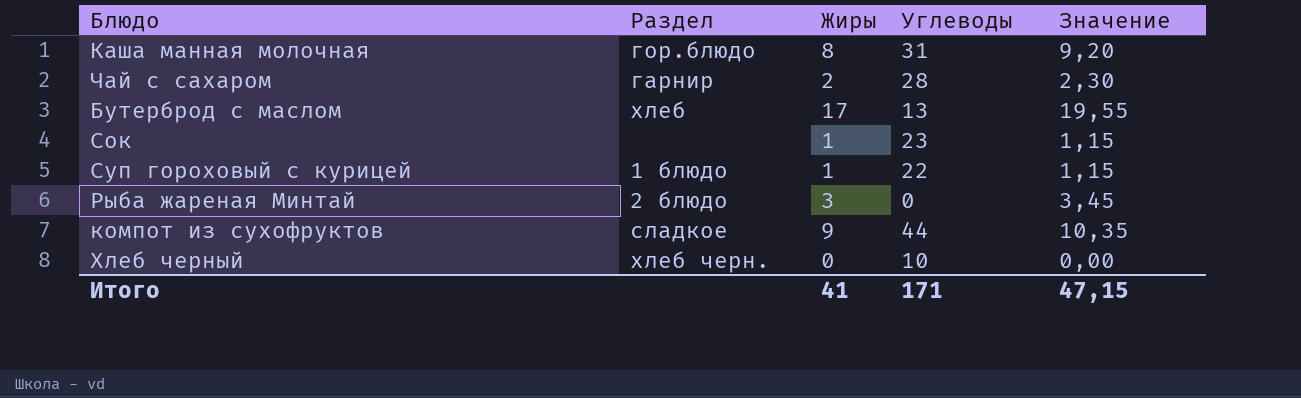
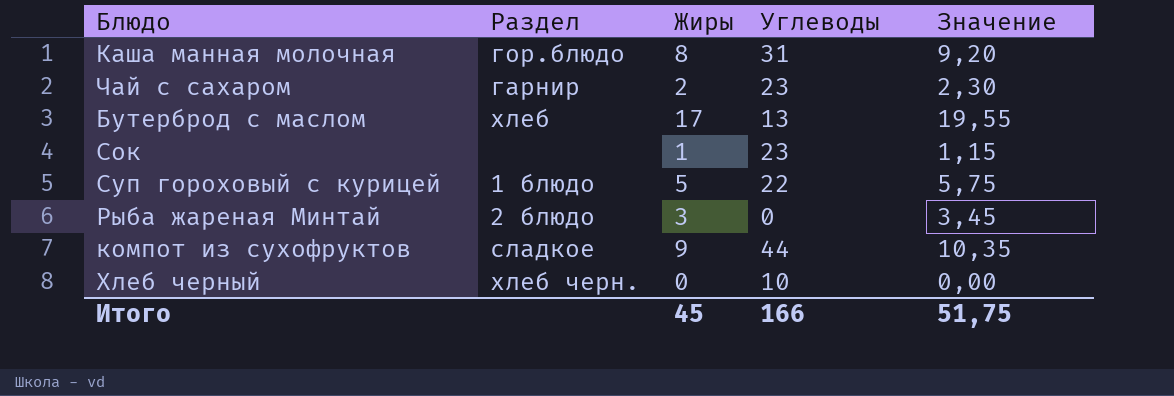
Чай с сахаром | Углеводы: 28 -> 23
Суп гороховый с курицей | Жиры: 1 -> 5
Суп гороховый с курицей | Значение: 1,15 -> 5,75
Итого | Жиры: 41 -> 45
Итого | Углеводы: 171 -> 166
Итого | Значение: 47,15 -> 51,75

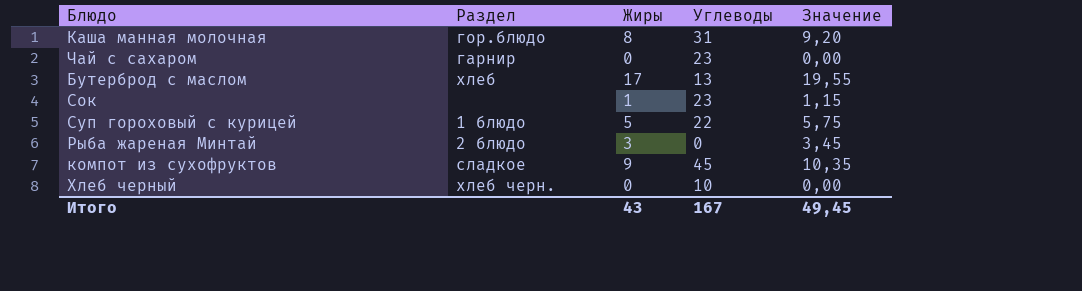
Чай с сахаром | Жиры: 2 -> 0
Чай с сахаром | Значение: 2,30 -> 0,00
компот из сухофруктов | Углеводы: 44 -> 45
Итого | Жиры: 45 -> 43
Итого | Углеводы: 166 -> 167
Итого | Значение: 51,75 -> 49,45

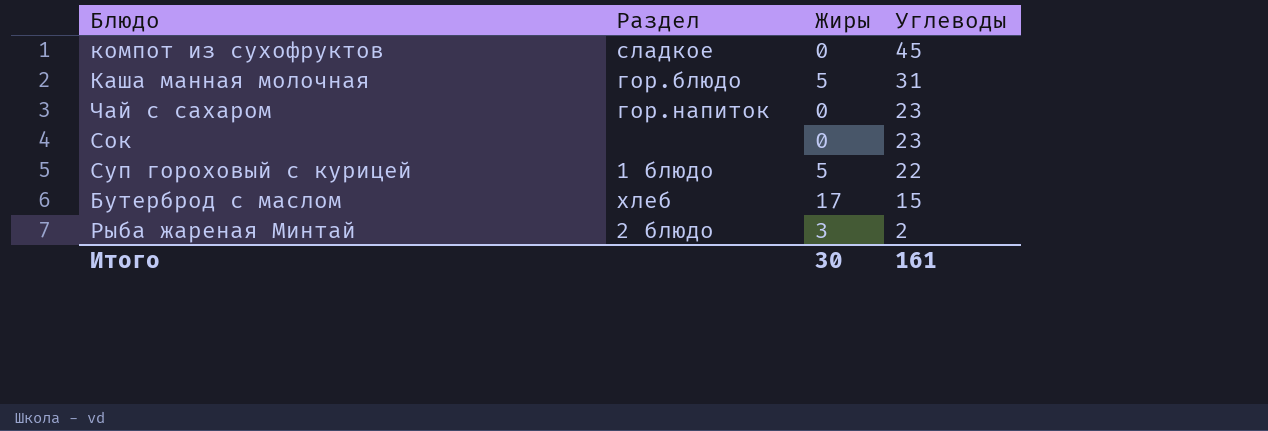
row order: none -> Углеводы descending
column Значение | formula: [Жиры] * 1,15 -> none
row Хлеб черный: хлеб черн. | 0 | 10 | 0,00 -> none
компот из сухофруктов | Жиры: 9 -> 0
Каша манная молочная | Жиры: 8 -> 5
Чай с сахаром | Раздел: гарнир -> гор.напиток
Сок | Жиры: 1 -> 0
Бутерброд с маслом | Углеводы: 13 -> 15
Рыба жареная Минтай | Углеводы: 0 -> 2
Итого | Жиры: 43 -> 30
Итого | Углеводы: 167 -> 161

